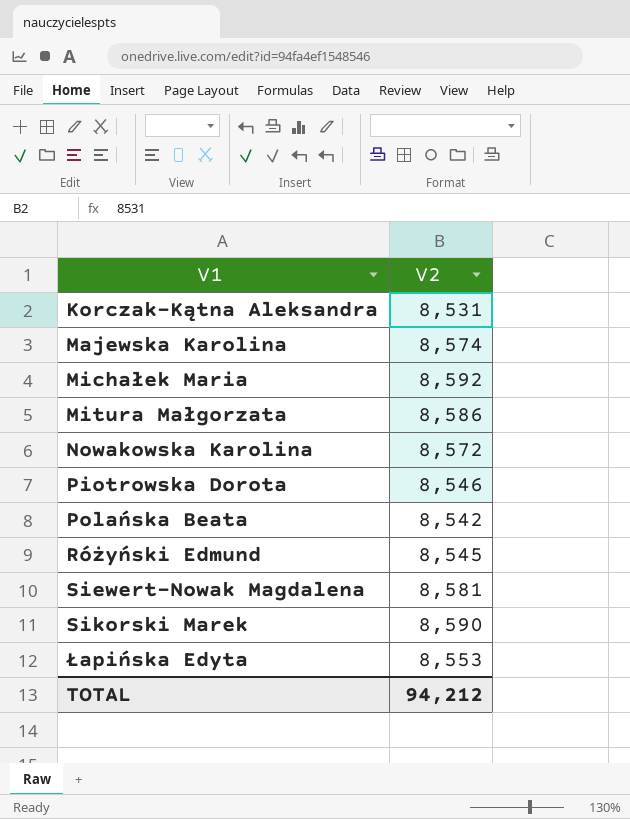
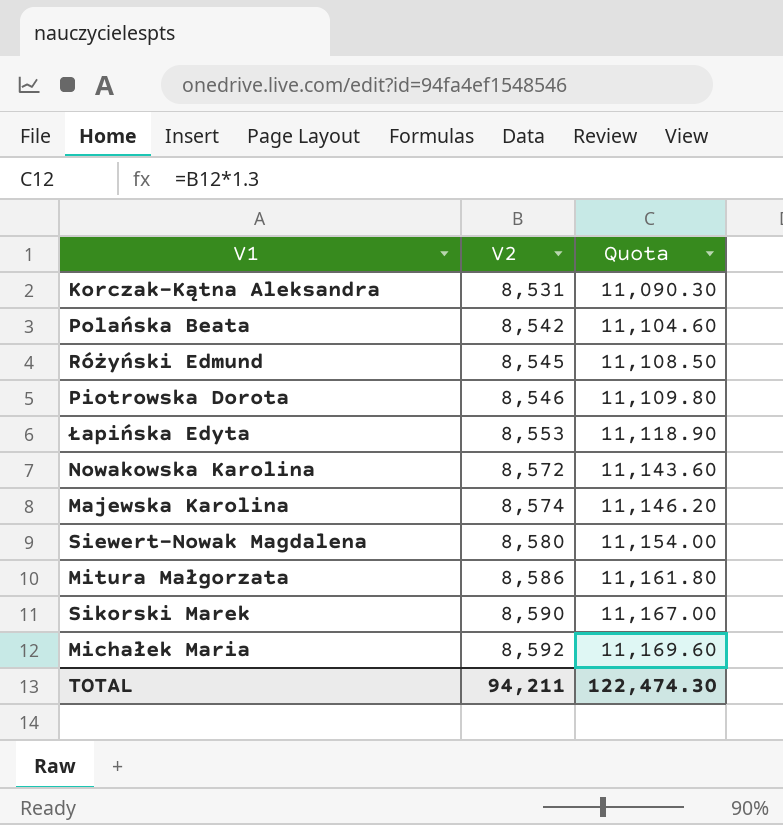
row order: V1 ascending -> V2 ascending
column Quota | formula: none -> [V2] * 1.3
Siewert-Nowak Magdalena | V2: 8,581 -> 8,580
TOTAL | V2: 94,212 -> 94,211

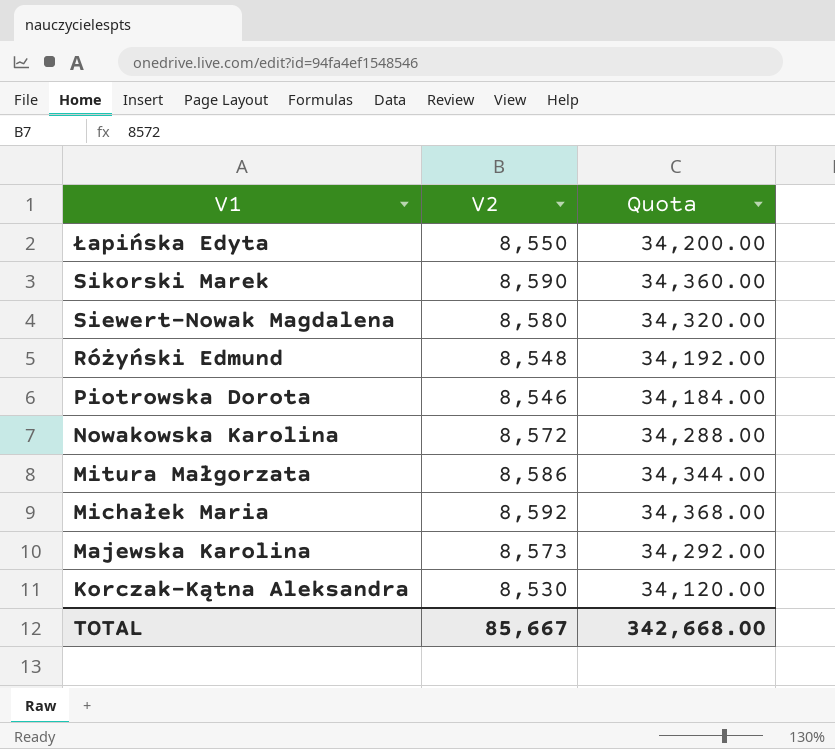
row order: V2 ascending -> V1 descending
column Quota | formula: [V2] * 1.3 -> [V2] * 4
row Polańska Beata: 8,542 | 11,104.60 -> none
Łapińska Edyta | V2: 8,553 -> 8,550
Różyński Edmund | V2: 8,545 -> 8,548
Majewska Karolina | V2: 8,574 -> 8,573
Korczak-Kątna Aleksandra | V2: 8,531 -> 8,530
TOTAL | V2: 94,211 -> 85,667
TOTAL | Quota: 122,474.30 -> 342,668.00

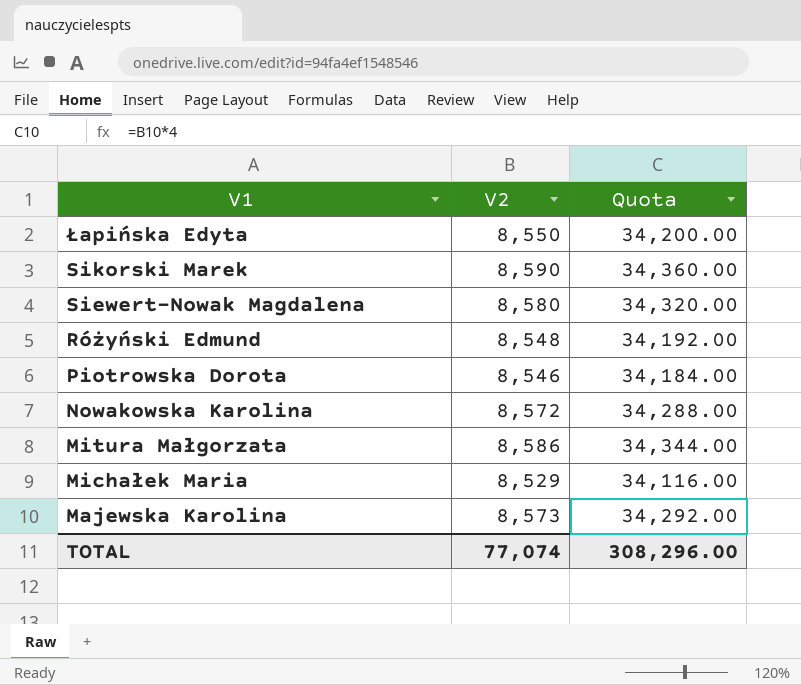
row Korczak-Kątna Aleksandra: 8,530 | 34,120.00 -> none
Michałek Maria | V2: 8,592 -> 8,529
Michałek Maria | Quota: 34,368.00 -> 34,116.00
TOTAL | V2: 85,667 -> 77,074
TOTAL | Quota: 342,668.00 -> 308,296.00

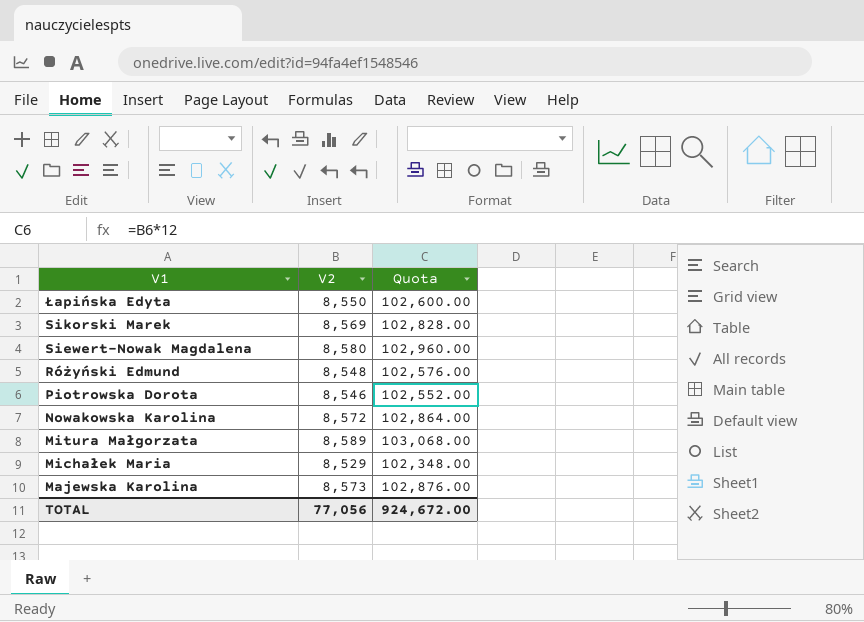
column Quota | formula: [V2] * 4 -> [V2] * 12
Sikorski Marek | V2: 8,590 -> 8,569
Mitura Małgorzata | V2: 8,586 -> 8,589
TOTAL | V2: 77,074 -> 77,056
TOTAL | Quota: 308,296.00 -> 924,672.00

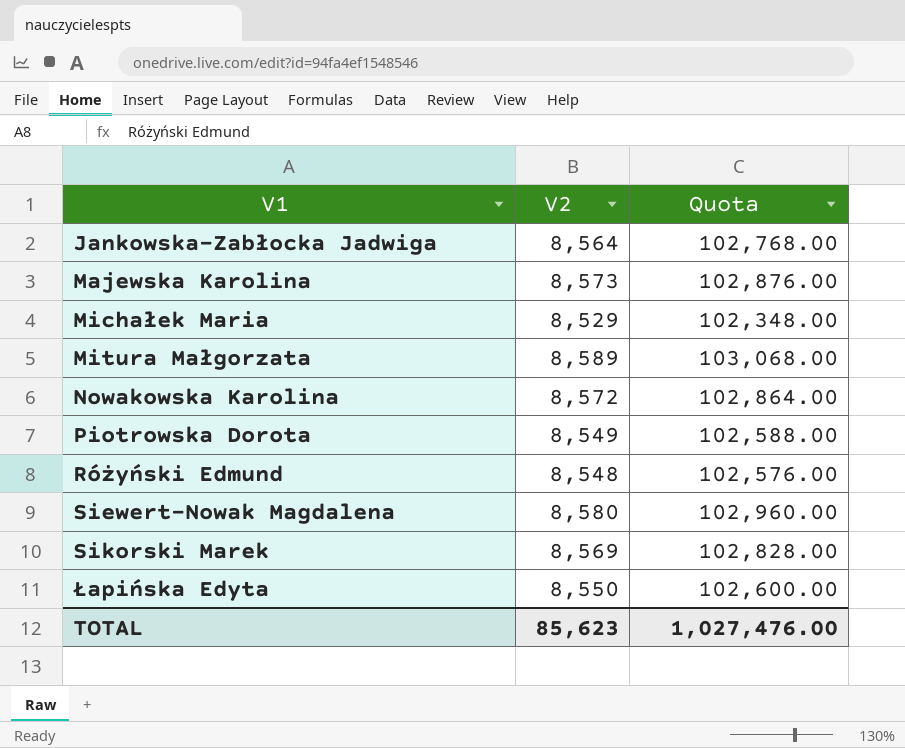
row order: V1 descending -> V1 ascending
row Jankowska-Zabłocka Jadwiga: none -> 8,564 | 102,768.00
Piotrowska Dorota | V2: 8,546 -> 8,549
Piotrowska Dorota | Quota: 102,552.00 -> 102,588.00
TOTAL | V2: 77,056 -> 85,623
TOTAL | Quota: 924,672.00 -> 1,027,476.00

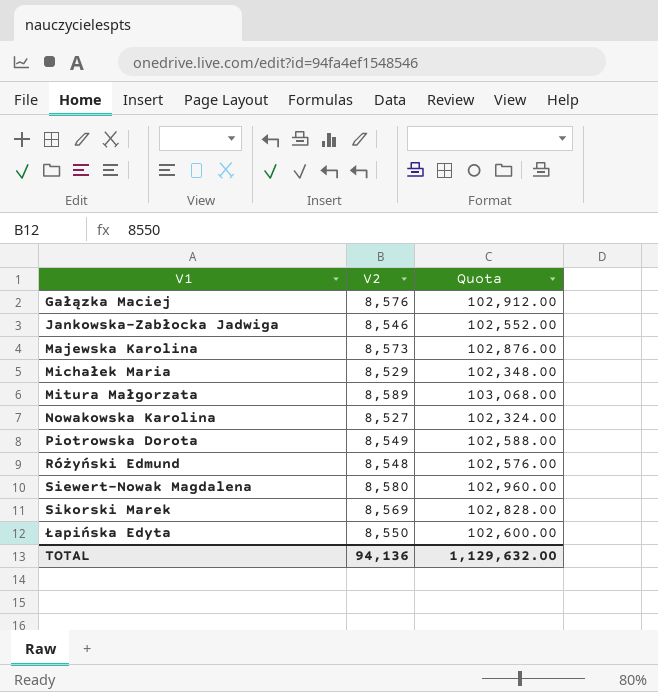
row Gałązka Maciej: none -> 8,576 | 102,912.00
Jankowska-Zabłocka Jadwiga | V2: 8,564 -> 8,546
Jankowska-Zabłocka Jadwiga | Quota: 102,768.00 -> 102,552.00
Nowakowska Karolina | V2: 8,572 -> 8,527
Nowakowska Karolina | Quota: 102,864.00 -> 102,324.00
TOTAL | V2: 85,623 -> 94,136
TOTAL | Quota: 1,027,476.00 -> 1,129,632.00

